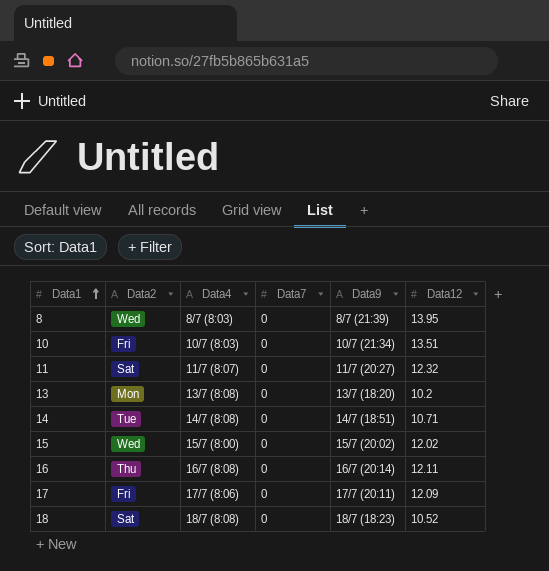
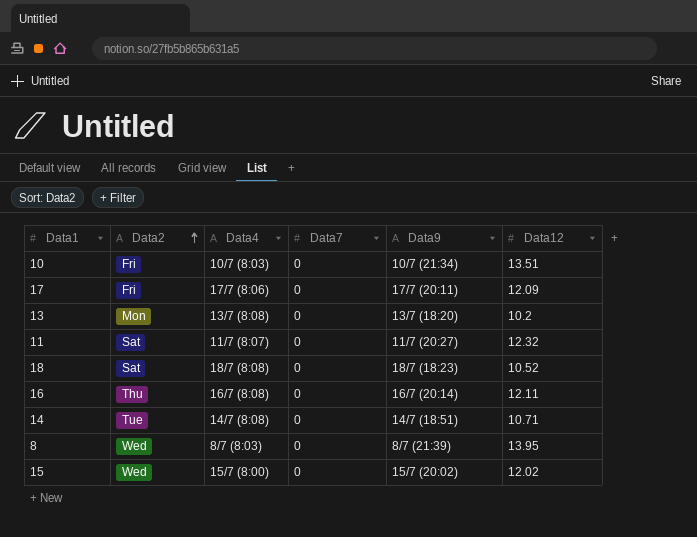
row order: Data1 ascending -> Data2 ascending

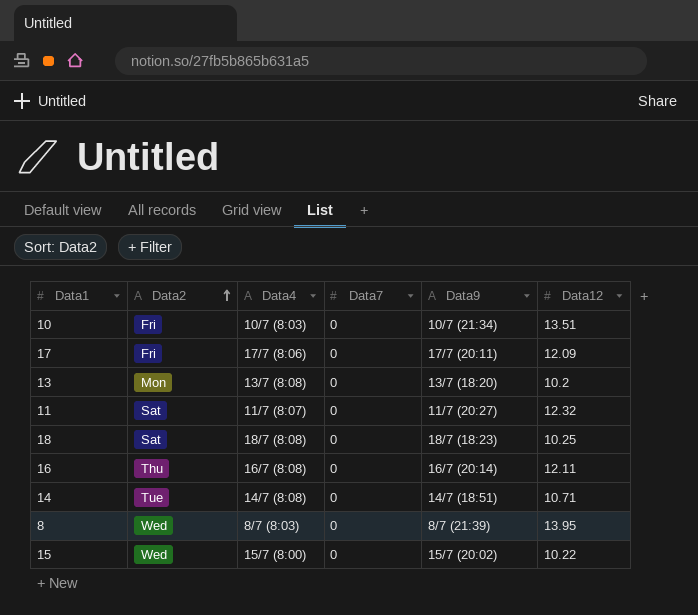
18 | Data12: 10.52 -> 10.25
15 | Data12: 12.02 -> 10.22

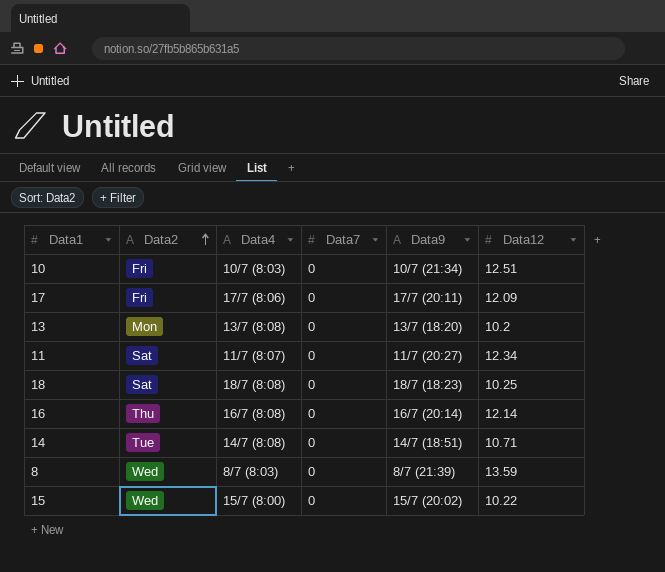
10 | Data12: 13.51 -> 12.51
11 | Data12: 12.32 -> 12.34
16 | Data12: 12.11 -> 12.14
8 | Data12: 13.95 -> 13.59

